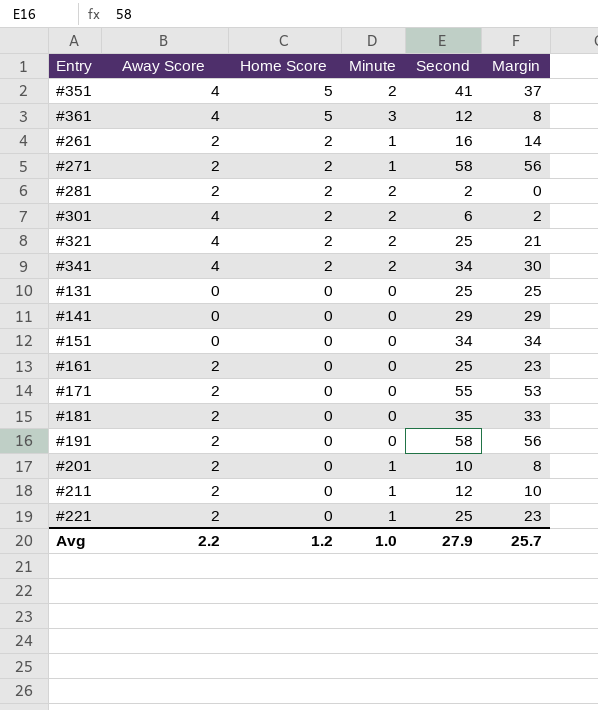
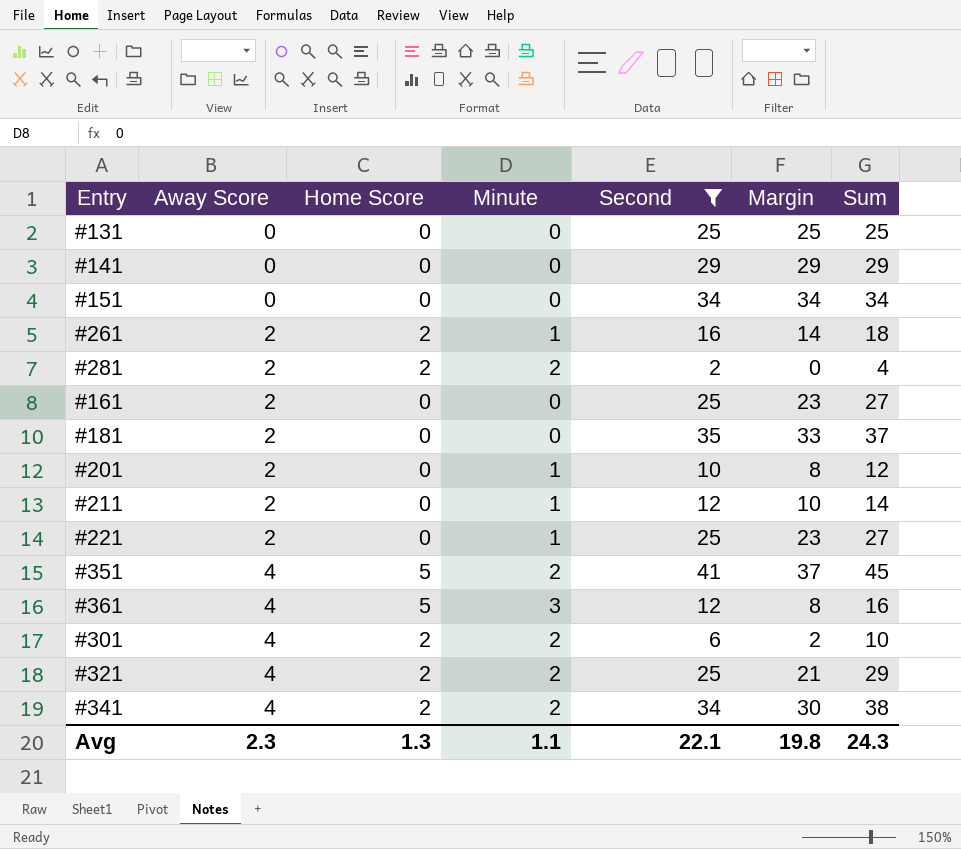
filter: none -> Second <= 41
row order: Home Score descending -> Away Score ascending
column Sum | formula: none -> [Away Score] + [Second]
Avg | Away Score: 2.2 -> 2.3
Avg | Home Score: 1.2 -> 1.3
Avg | Minute: 1.0 -> 1.1
Avg | Second: 27.9 -> 22.1
Avg | Margin: 25.7 -> 19.8

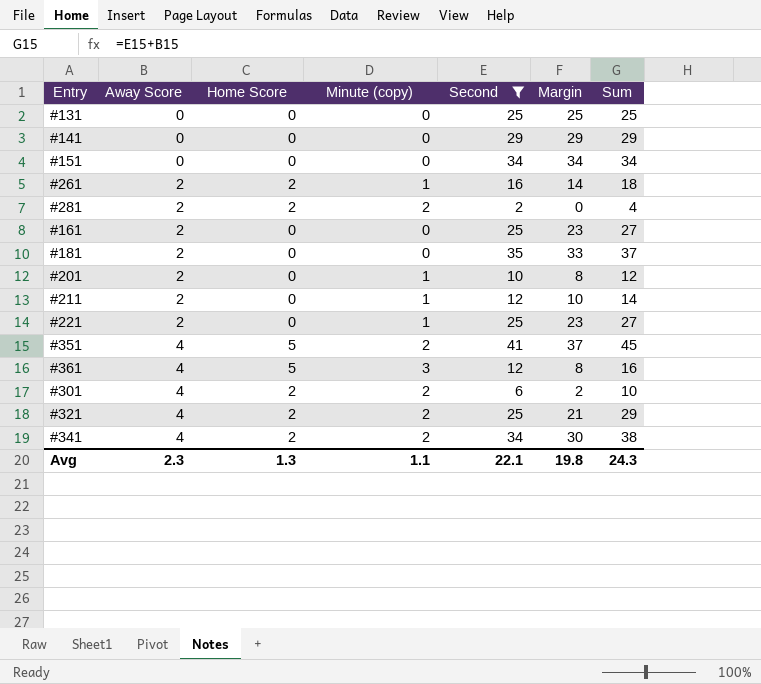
column name: Minute -> Minute (copy)

